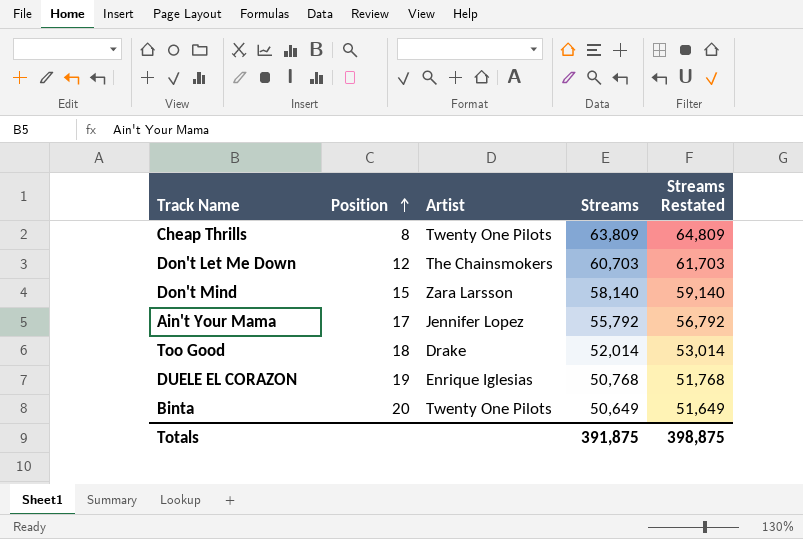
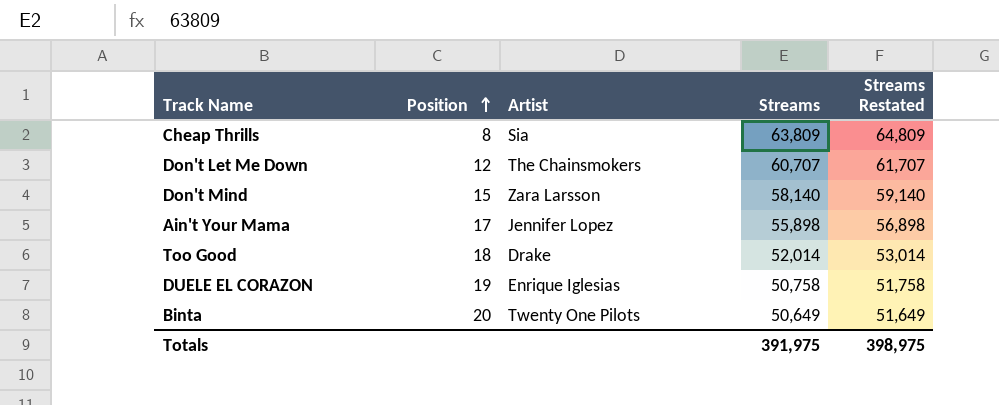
Cheap Thrills | Artist: Twenty One Pilots -> Sia
Don't Let Me Down | Streams: 60,703 -> 60,707
Don't Let Me Down | Streams Restated: 61,703 -> 61,707
Ain't Your Mama | Streams: 55,792 -> 55,898
Ain't Your Mama | Streams Restated: 56,792 -> 56,898
DUELE EL CORAZON | Streams: 50,768 -> 50,758
DUELE EL CORAZON | Streams Restated: 51,768 -> 51,758
Totals | Streams: 391,875 -> 391,975
Totals | Streams Restated: 398,875 -> 398,975

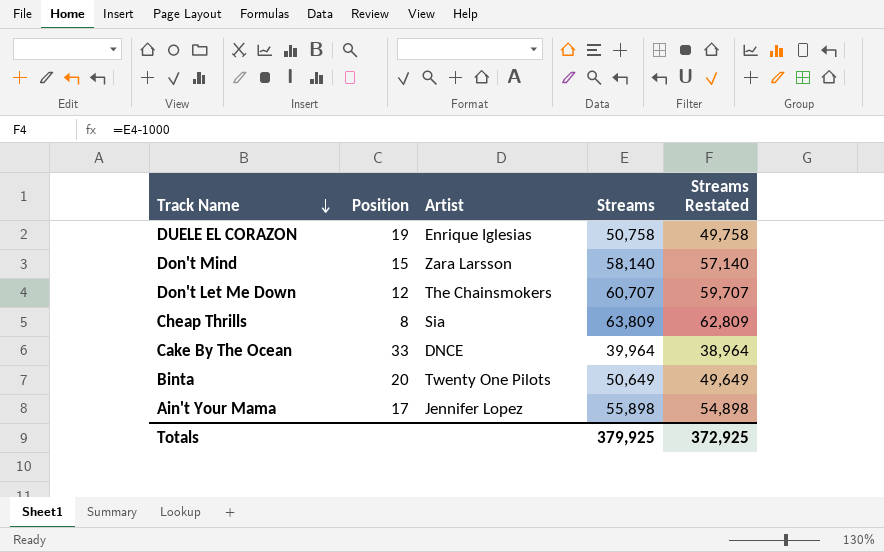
row order: Position ascending -> Track Name descending
column Streams Restated | formula: [Streams] + 1000 -> [Streams] - 1000
row Too Good: 18 | Drake | 52,014 | 53,014 -> none
row Cake By The Ocean: none -> 33 | DNCE | 39,964 | 38,964
Totals | Streams: 391,975 -> 379,925
Totals | Streams Restated: 398,975 -> 372,925

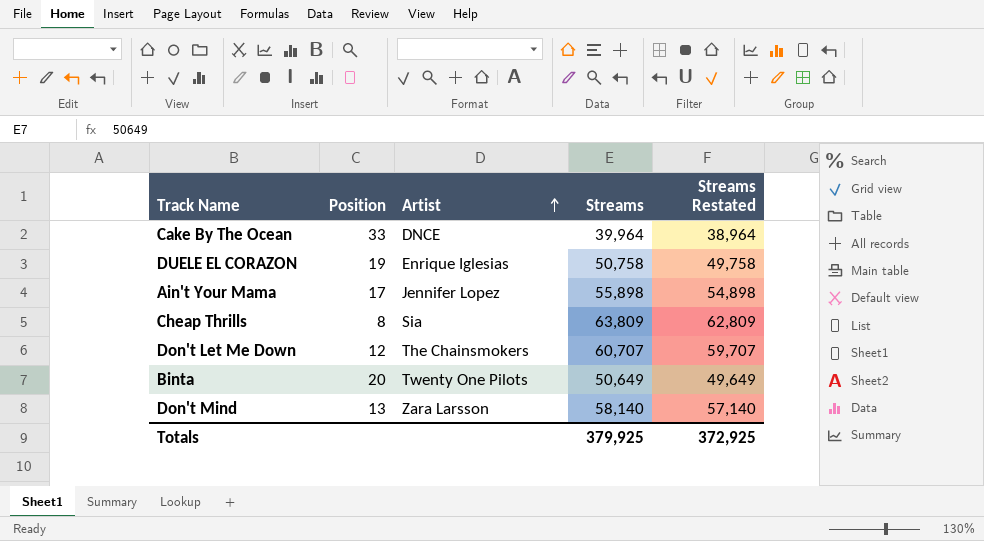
row order: Track Name descending -> Artist ascending
Don't Mind | Position: 15 -> 13

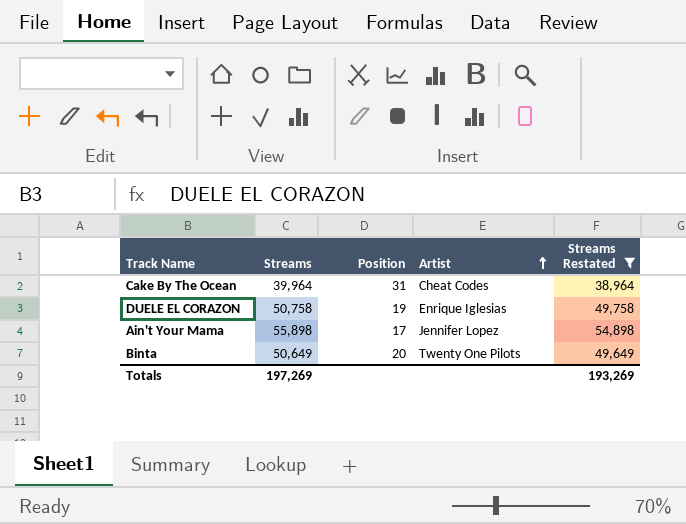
filter: none -> Streams Restated <= 54,898
column Streams | position: 4 -> 2
Cake By The Ocean | Position: 33 -> 31
Cake By The Ocean | Artist: DNCE -> Cheat Codes
Totals | Streams: 379,925 -> 197,269
Totals | Streams Restated: 372,925 -> 193,269

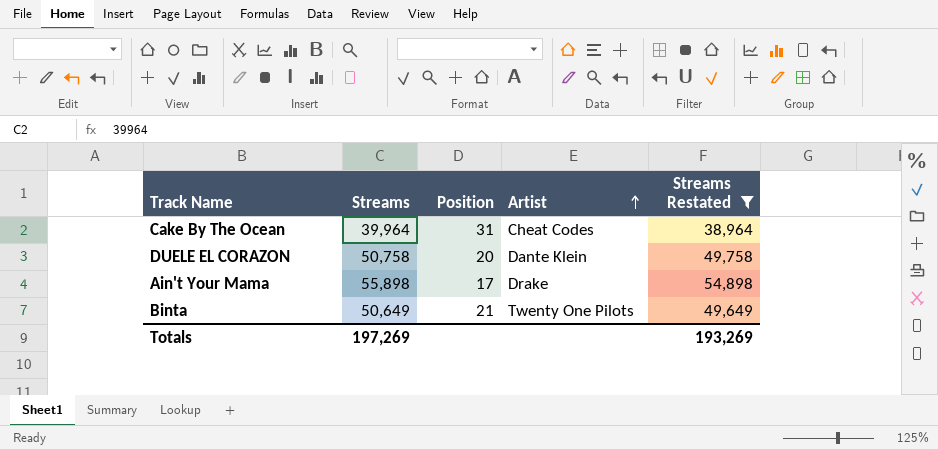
DUELE EL CORAZON | Position: 19 -> 20
DUELE EL CORAZON | Artist: Enrique Iglesias -> Dante Klein
Ain't Your Mama | Artist: Jennifer Lopez -> Drake
Binta | Position: 20 -> 21

